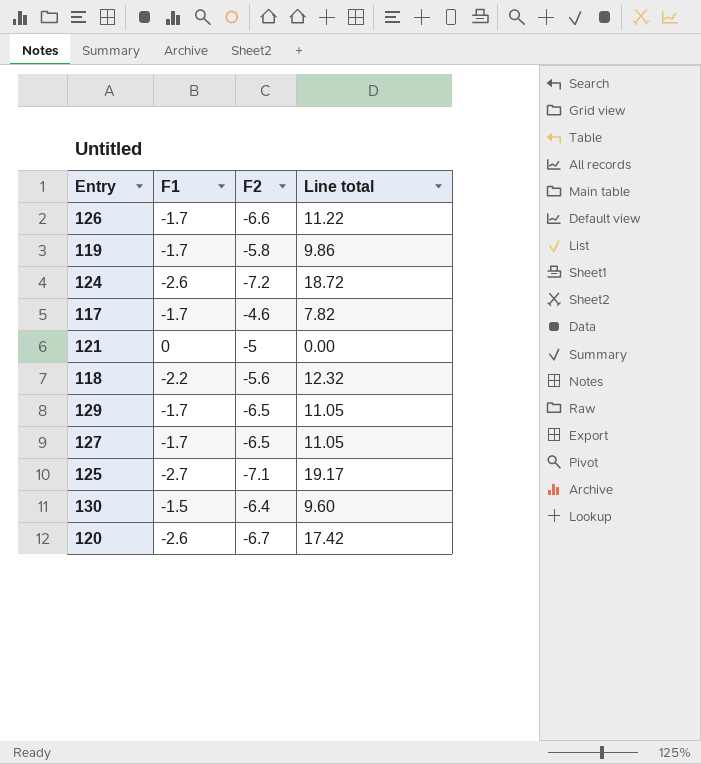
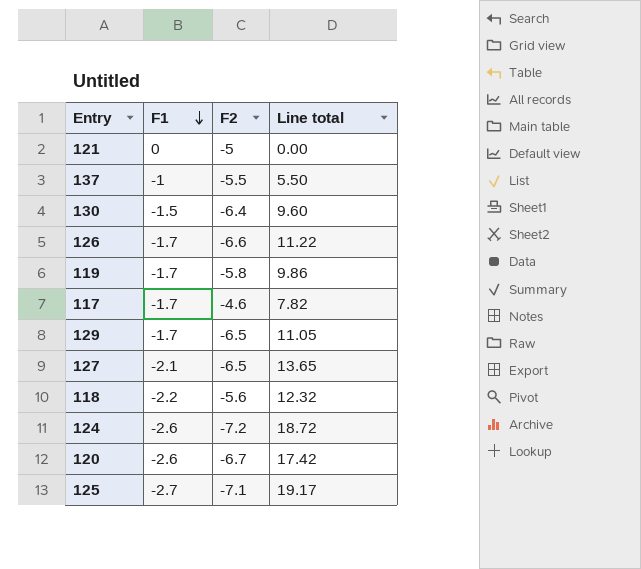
row order: none -> F1 descending
row 137: none -> -1 | -5.5 | 5.50
127 | F1: -1.7 -> -2.1
127 | Line total: 11.05 -> 13.65

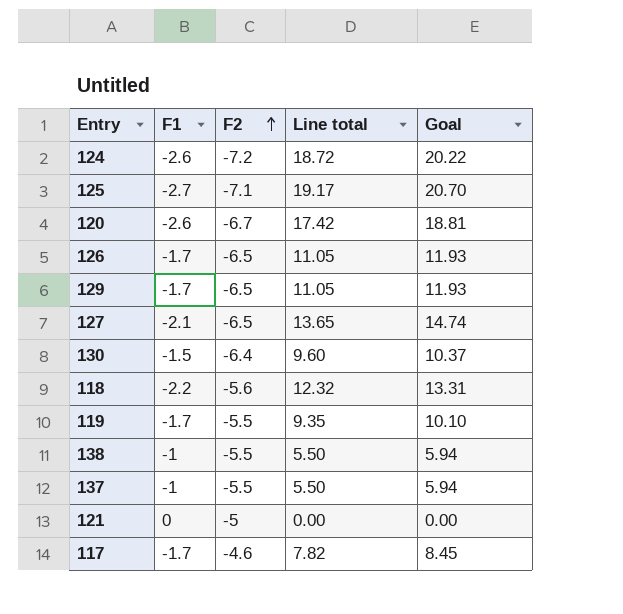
row order: F1 descending -> F2 ascending
column Goal | formula: none -> [Line total] * 1.08
126 | F2: -6.6 -> -6.5
126 | Line total: 11.22 -> 11.05
119 | F2: -5.8 -> -5.5
119 | Line total: 9.86 -> 9.35
row 138: none -> -1 | -5.5 | 5.50 | 5.94

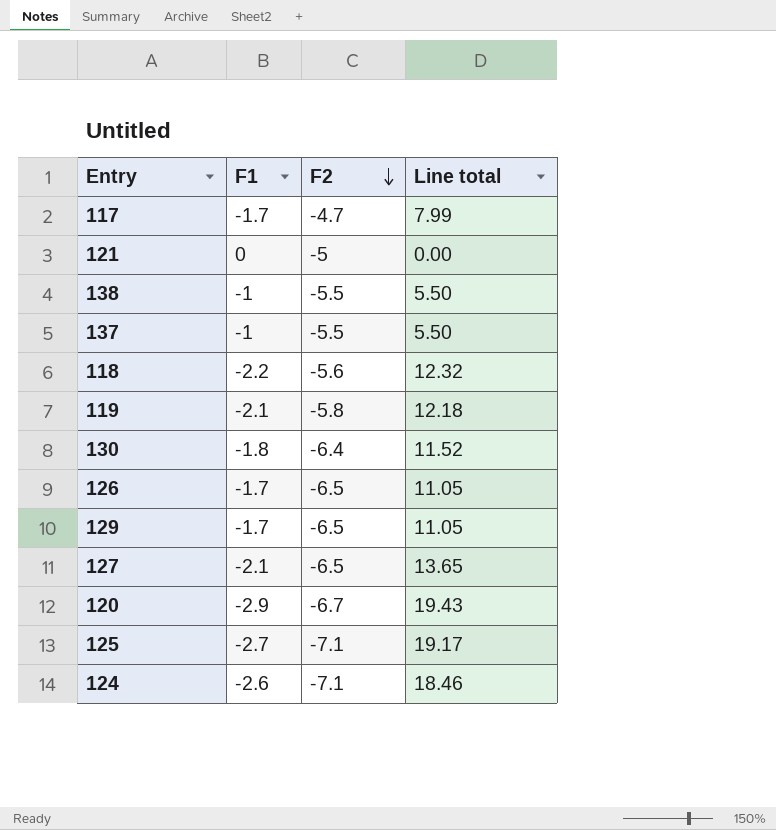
row order: F2 ascending -> F2 descending
column Goal | formula: [Line total] * 1.08 -> none
117 | F2: -4.6 -> -4.7
117 | Line total: 7.82 -> 7.99
119 | F1: -1.7 -> -2.1
119 | F2: -5.5 -> -5.8
119 | Line total: 9.35 -> 12.18
130 | F1: -1.5 -> -1.8
130 | Line total: 9.60 -> 11.52
120 | F1: -2.6 -> -2.9
120 | Line total: 17.42 -> 19.43
124 | F2: -7.2 -> -7.1
124 | Line total: 18.72 -> 18.46

